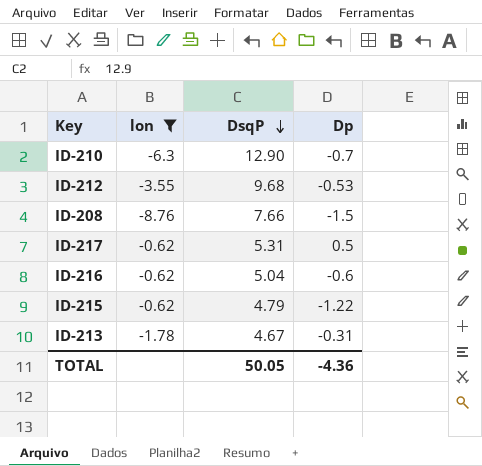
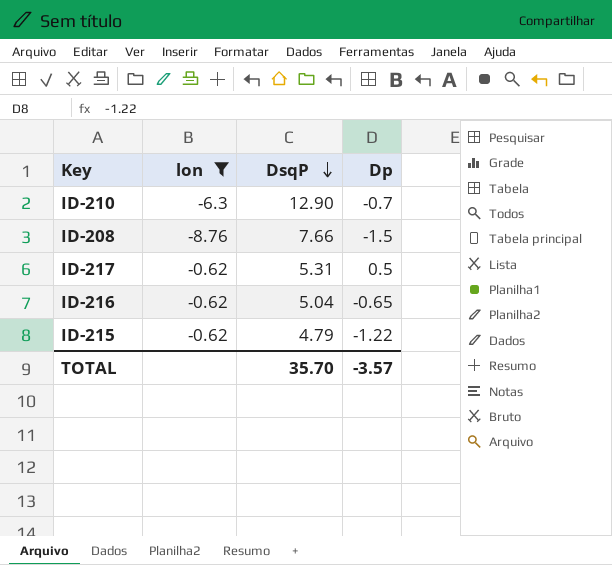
row ID-212: -3.55 | 9.68 | -0.53 -> none
row ID-213: -1.78 | 4.67 | -0.31 -> none
ID-216 | Dp: -0.6 -> -0.65
TOTAL | DsqP: 50.05 -> 35.70
TOTAL | Dp: -4.36 -> -3.57

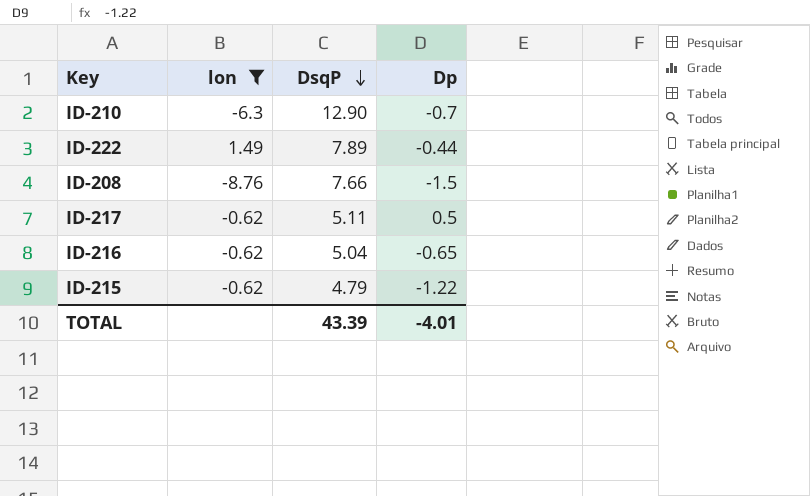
row ID-222: none -> 1.49 | 7.89 | -0.44
ID-217 | DsqP: 5.31 -> 5.11
TOTAL | DsqP: 35.70 -> 43.39
TOTAL | Dp: -3.57 -> -4.01

